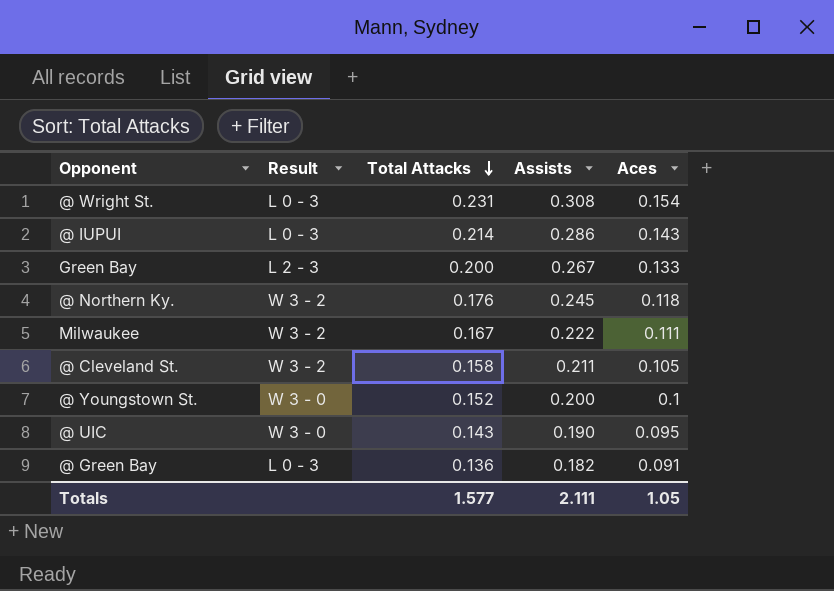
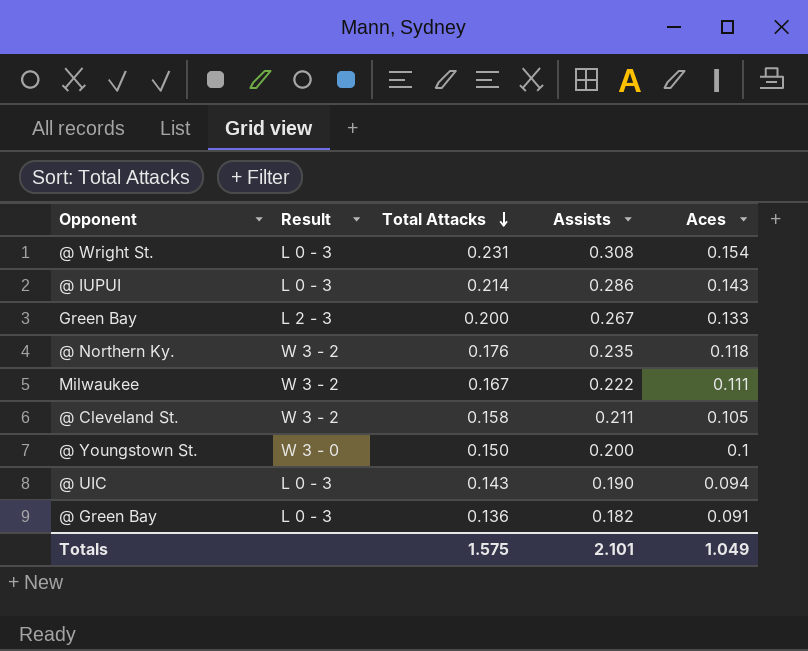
@ Northern Ky. | Assists: 0.245 -> 0.235
@ Youngstown St. | Total Attacks: 0.152 -> 0.150
@ UIC | Result: W 3 - 0 -> L 0 - 3
@ UIC | Aces: 0.095 -> 0.094
Totals | Total Attacks: 1.577 -> 1.575
Totals | Assists: 2.111 -> 2.101
Totals | Aces: 1.05 -> 1.049

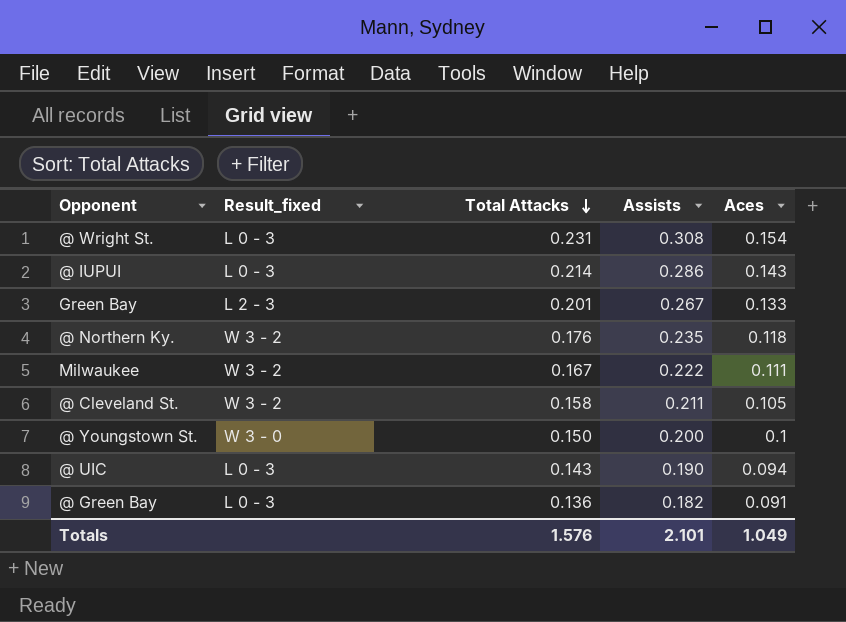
column name: Result -> Result_fixed
Green Bay | Total Attacks: 0.200 -> 0.201
Totals | Total Attacks: 1.575 -> 1.576

